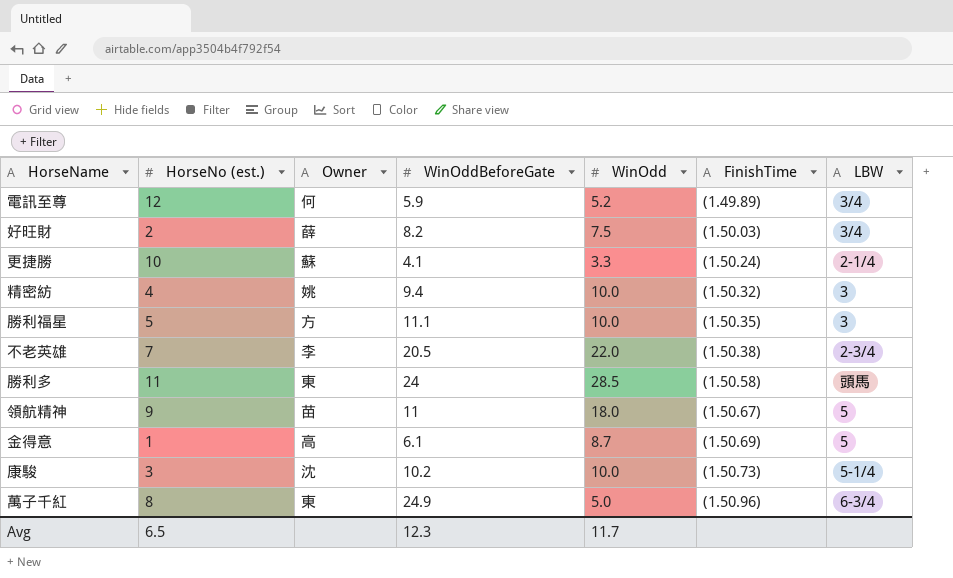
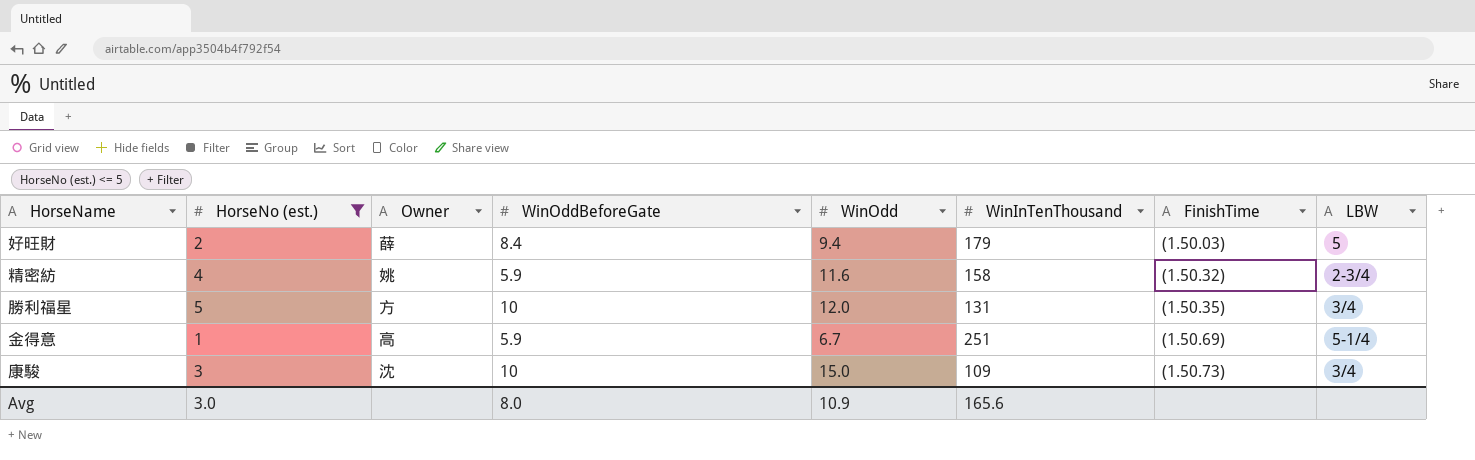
filter: none -> HorseNo (est.) <= 5
column WinInTenThousand | position: none -> 6
好旺財 | WinOddBeforeGate: 8.2 -> 8.4
好旺財 | WinOdd: 7.5 -> 9.4
好旺財 | LBW: 3/4 -> 5
精密紡 | WinOddBeforeGate: 9.4 -> 5.9
精密紡 | WinOdd: 10.0 -> 11.6
精密紡 | LBW: 3 -> 2-3/4
勝利福星 | WinOddBeforeGate: 11.1 -> 10
勝利福星 | WinOdd: 10.0 -> 12.0
勝利福星 | LBW: 3 -> 3/4
金得意 | WinOddBeforeGate: 6.1 -> 5.9
金得意 | WinOdd: 8.7 -> 6.7
金得意 | LBW: 5 -> 5-1/4
康駿 | WinOddBeforeGate: 10.2 -> 10
康駿 | WinOdd: 10.0 -> 15.0
康駿 | LBW: 5-1/4 -> 3/4
Avg | HorseNo (est.): 6.5 -> 3.0
Avg | WinOddBeforeGate: 12.3 -> 8.0
Avg | WinOdd: 11.7 -> 10.9

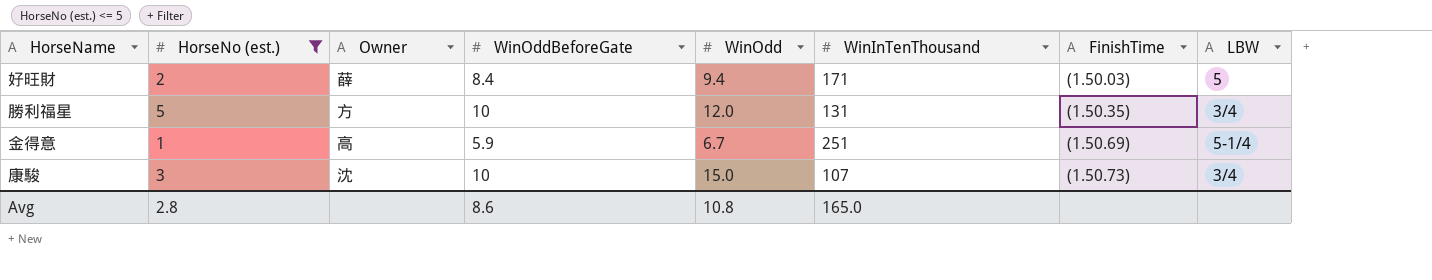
row 精密紡: 4 | 姚 | 5.9 | 11.6 | 158 | (1.50.32) | 2-3/4 -> none
好旺財 | WinInTenThousand: 179 -> 171
康駿 | WinInTenThousand: 109 -> 107
Avg | HorseNo (est.): 3.0 -> 2.8
Avg | WinOddBeforeGate: 8.0 -> 8.6
Avg | WinOdd: 10.9 -> 10.8
Avg | WinInTenThousand: 165.6 -> 165.0

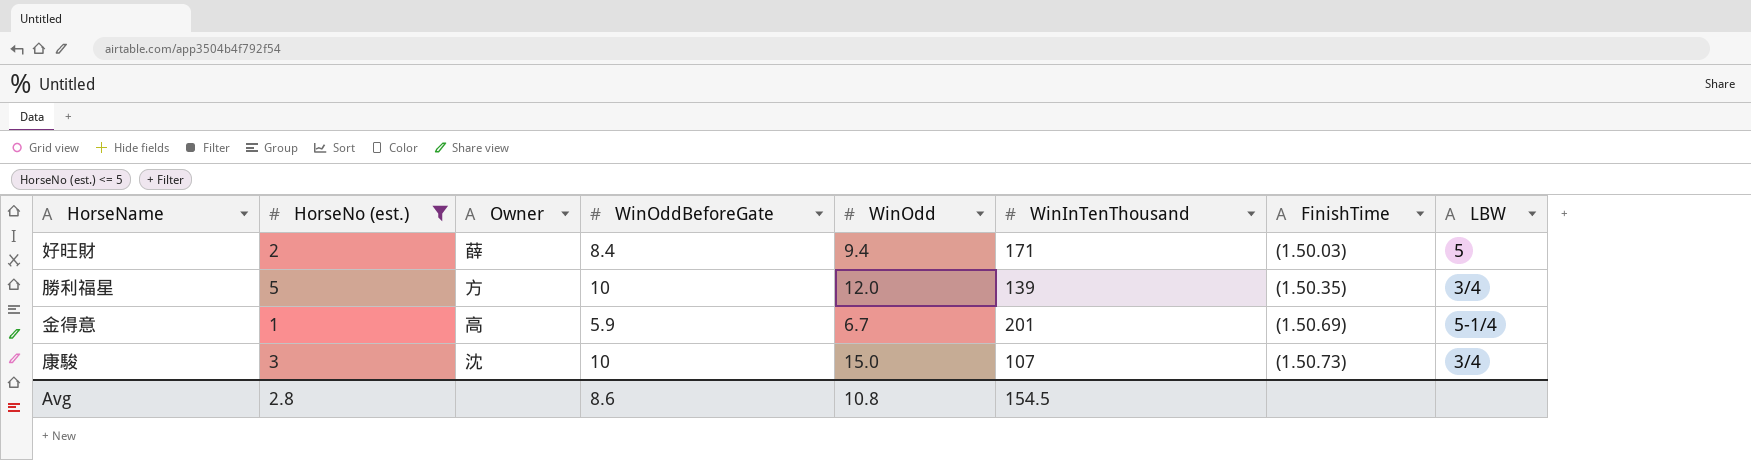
勝利福星 | WinInTenThousand: 131 -> 139
金得意 | WinInTenThousand: 251 -> 201
Avg | WinInTenThousand: 165.0 -> 154.5

